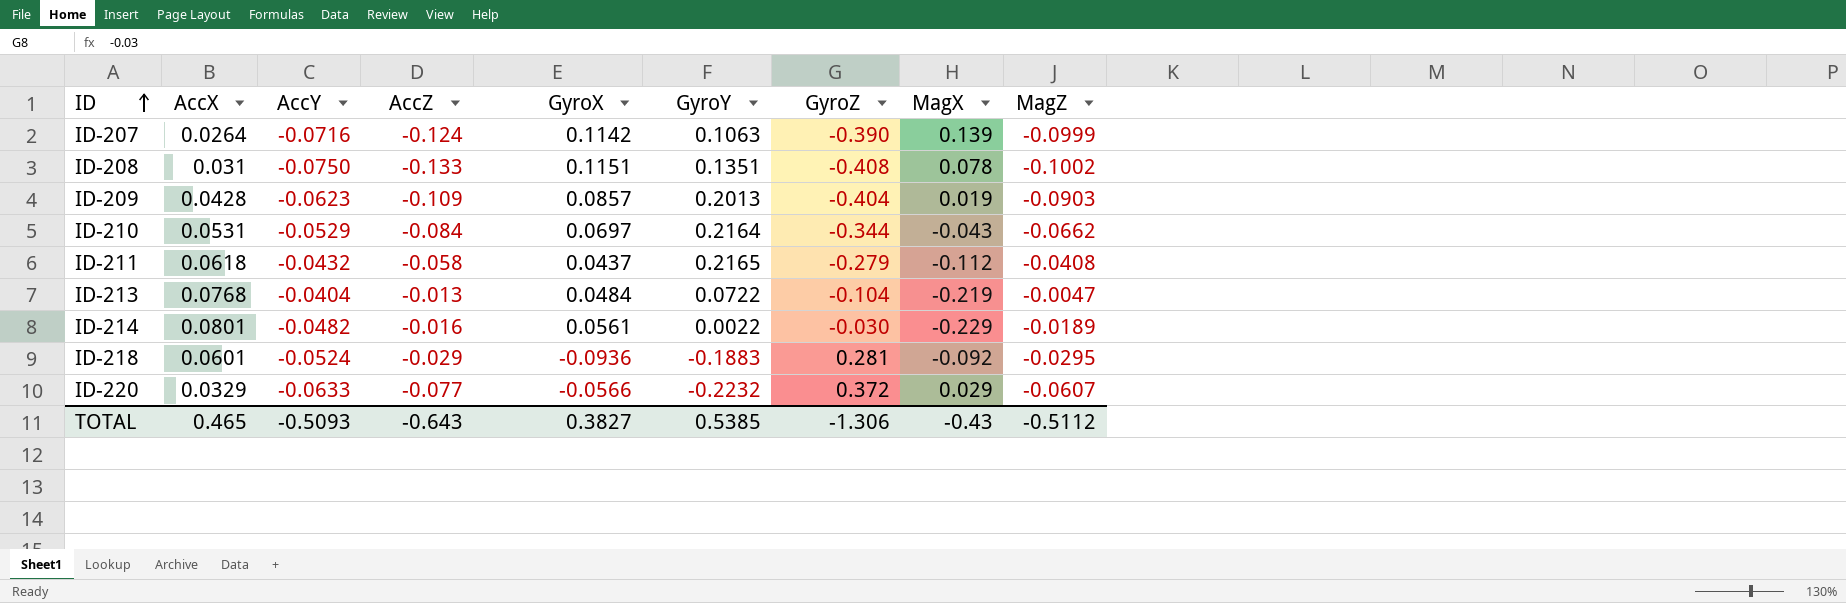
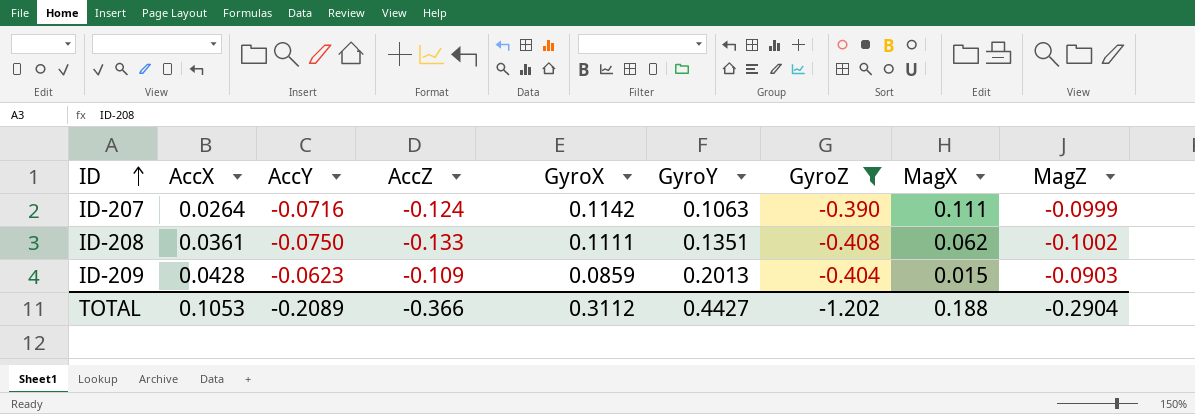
filter: none -> GyroZ <= -0.390
ID-207 | MagX: 0.139 -> 0.111
ID-208 | AccX: 0.031 -> 0.0361
ID-208 | GyroX: 0.1151 -> 0.1111
ID-208 | MagX: 0.078 -> 0.062
ID-209 | GyroX: 0.0857 -> 0.0859
ID-209 | MagX: 0.019 -> 0.015
TOTAL | AccX: 0.465 -> 0.1053
TOTAL | AccY: -0.5093 -> -0.2089
TOTAL | AccZ: -0.643 -> -0.366
TOTAL | GyroX: 0.3827 -> 0.3112
TOTAL | GyroY: 0.5385 -> 0.4427
TOTAL | GyroZ: -1.306 -> -1.202
TOTAL | MagX: -0.43 -> 0.188
TOTAL | MagZ: -0.5112 -> -0.2904

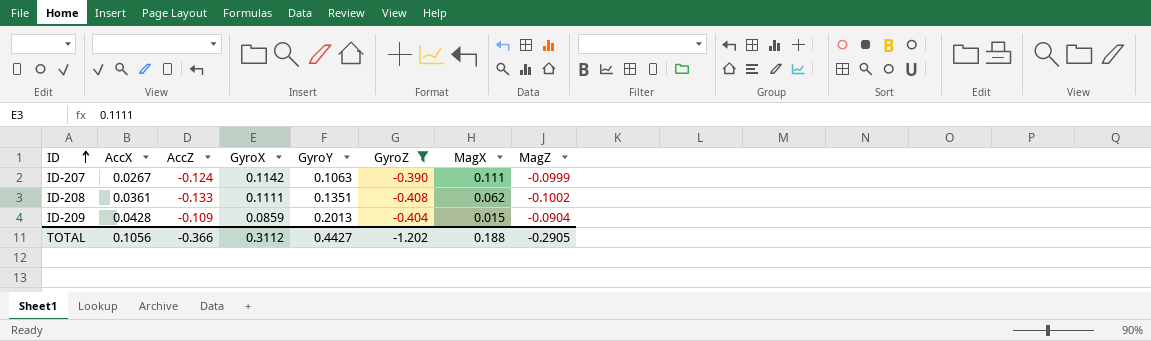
column AccY | position: 3 -> none
ID-207 | AccX: 0.0264 -> 0.0267
ID-209 | MagZ: -0.0903 -> -0.0904
TOTAL | AccX: 0.1053 -> 0.1056
TOTAL | MagZ: -0.2904 -> -0.2905

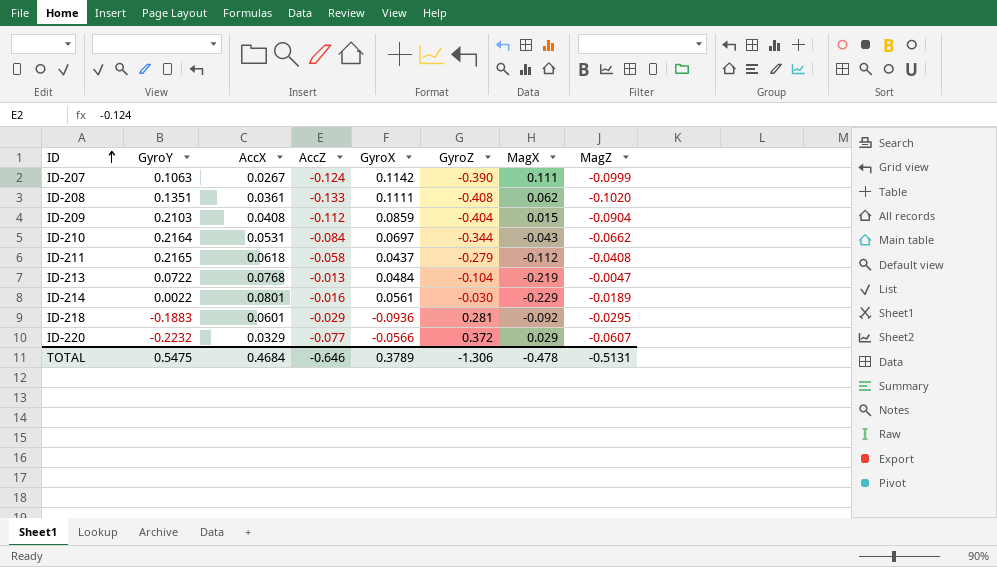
filter: GyroZ <= -0.390 -> none
column GyroY | position: 5 -> 2
ID-208 | MagZ: -0.1002 -> -0.1020
ID-209 | GyroY: 0.2013 -> 0.2103
ID-209 | AccX: 0.0428 -> 0.0408
ID-209 | AccZ: -0.109 -> -0.112
TOTAL | GyroY: 0.4427 -> 0.5475
TOTAL | AccX: 0.1056 -> 0.4684
TOTAL | AccZ: -0.366 -> -0.646
TOTAL | GyroX: 0.3112 -> 0.3789
TOTAL | GyroZ: -1.202 -> -1.306
TOTAL | MagX: 0.188 -> -0.478
TOTAL | MagZ: -0.2905 -> -0.5131

